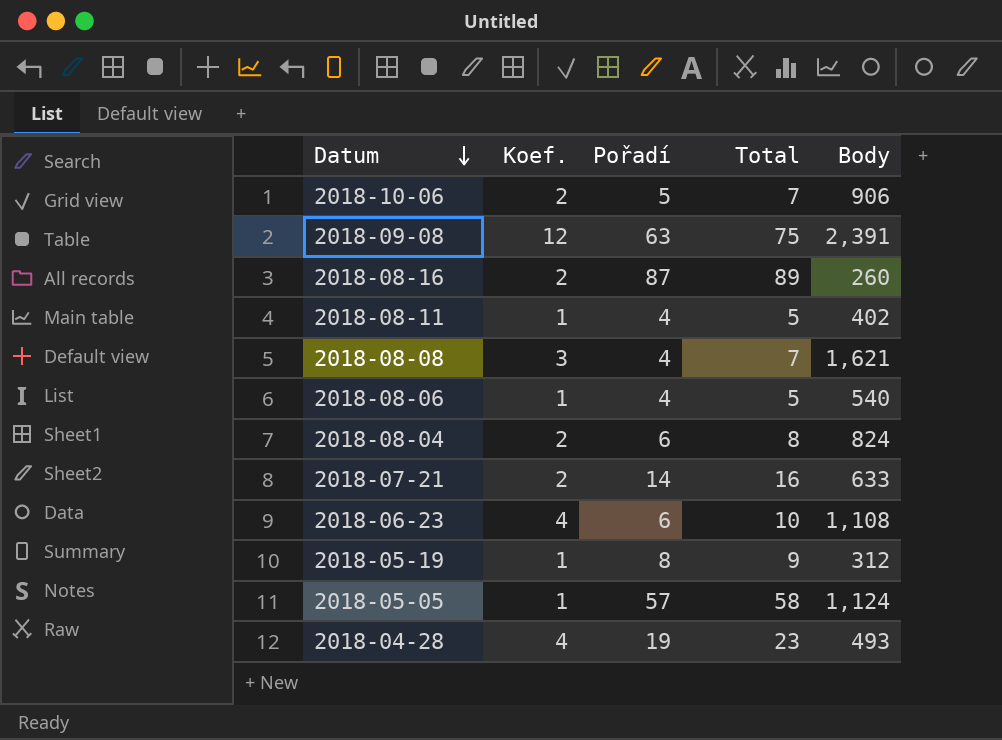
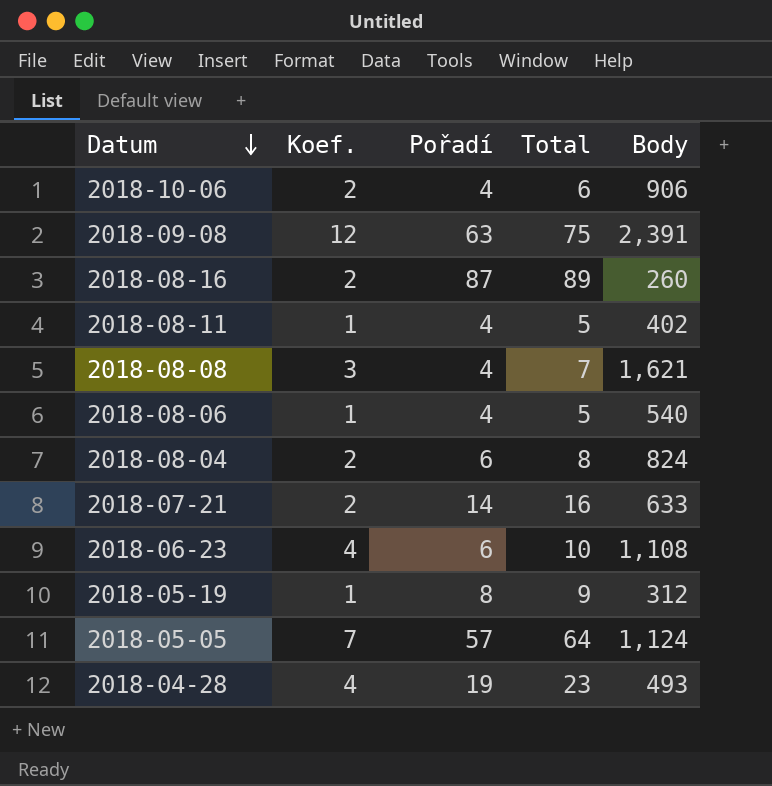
2018-10-06 | Pořadí: 5 -> 4
2018-10-06 | Total: 7 -> 6
2018-05-05 | Koef.: 1 -> 7
2018-05-05 | Total: 58 -> 64

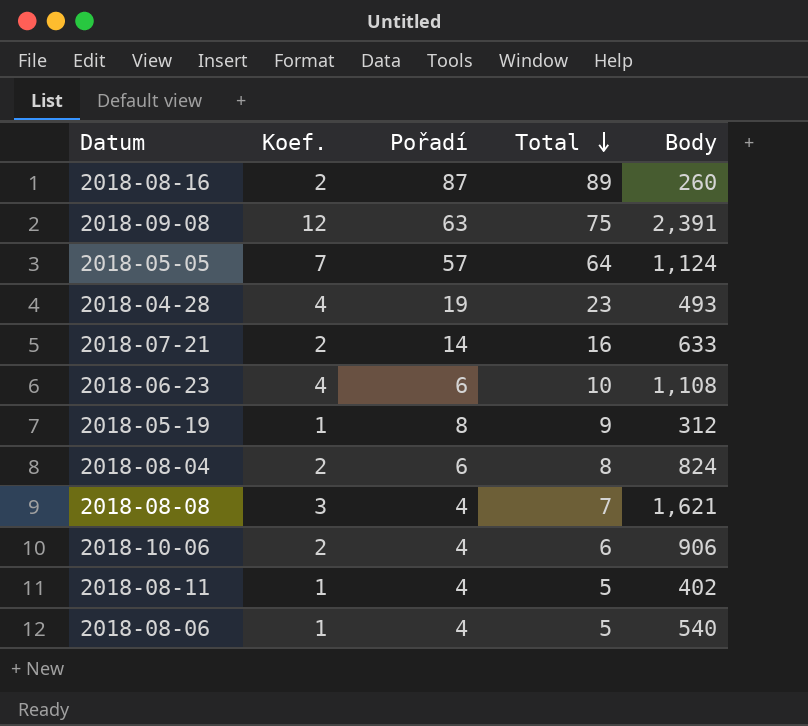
row order: Datum descending -> Total descending

